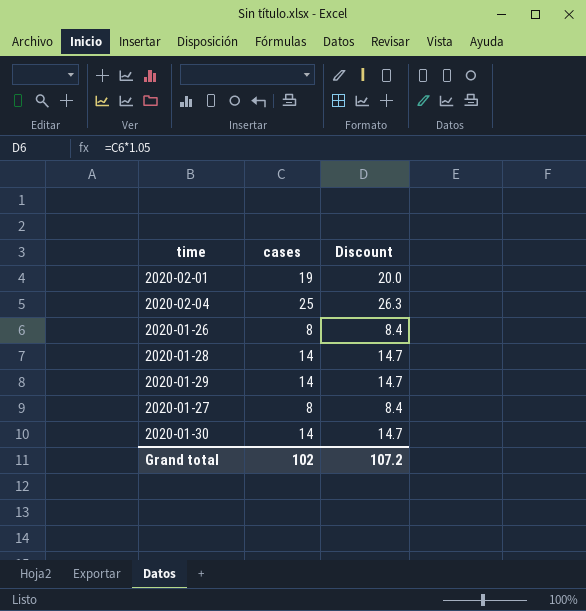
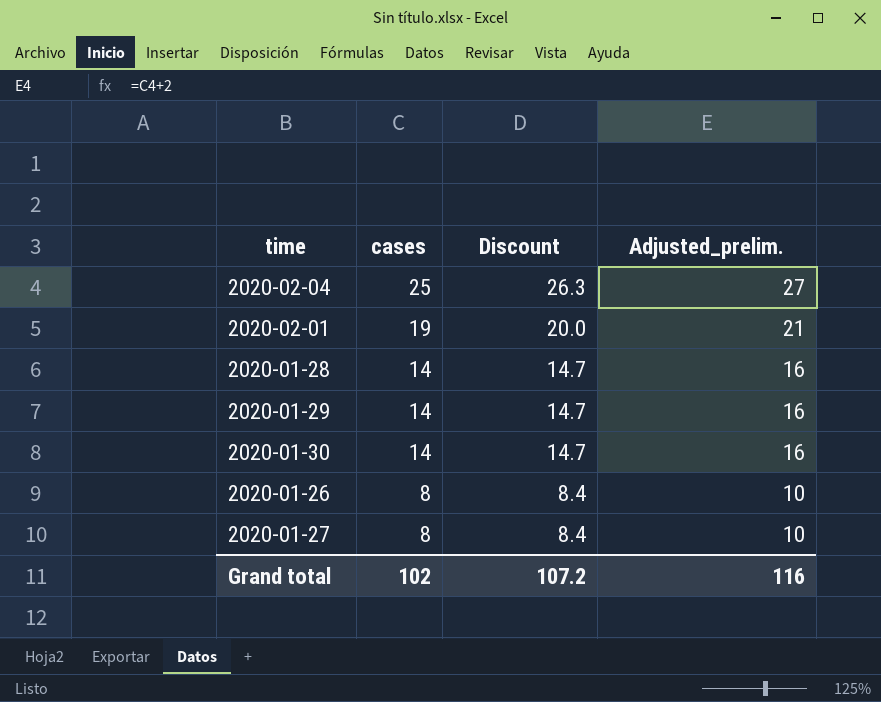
row order: none -> cases descending
column Adjusted_prelim. | formula: none -> [cases] + 2

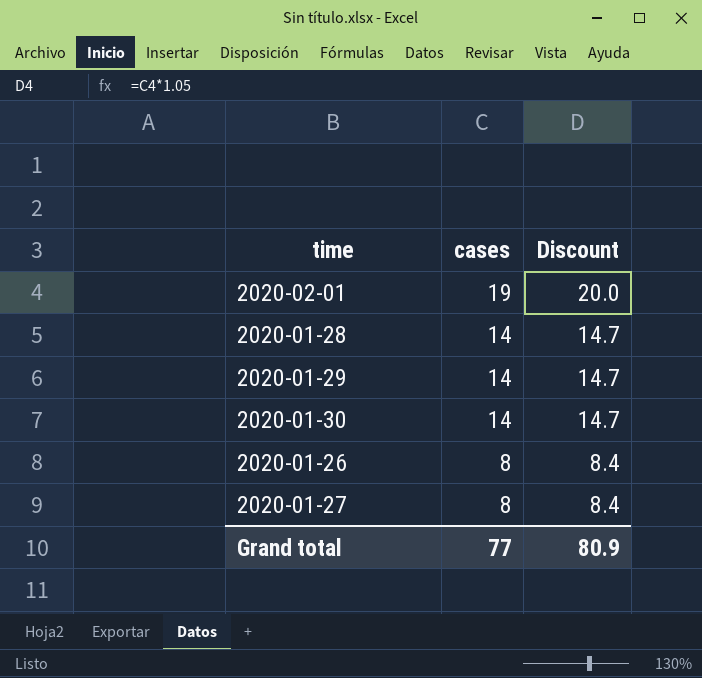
column Adjusted_prelim. | formula: [cases] + 2 -> none
row 2020-02-04: 25 | 26.3 | 27 -> none
Grand total | cases: 102 -> 77
Grand total | Discount: 107.2 -> 80.9

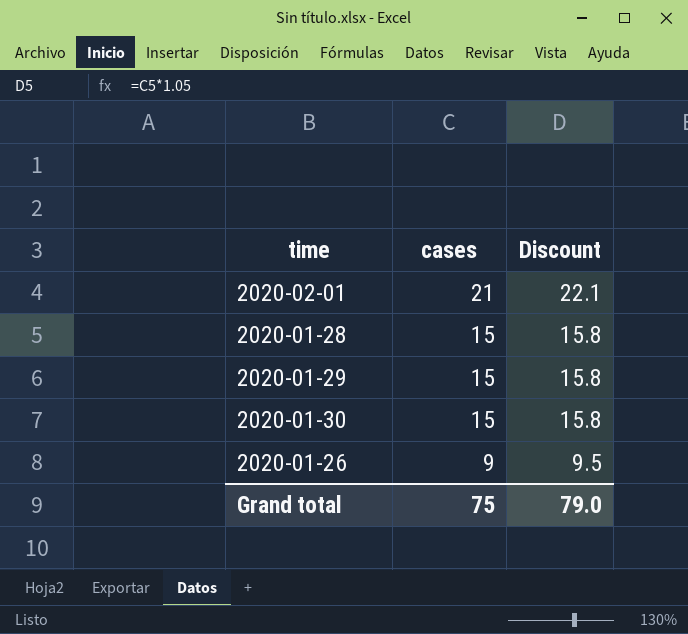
row 2020-01-27: 8 | 8.4 -> none
2020-02-01 | cases: 19 -> 21
2020-02-01 | Discount: 20.0 -> 22.1
2020-01-28 | cases: 14 -> 15
2020-01-28 | Discount: 14.7 -> 15.8
2020-01-29 | cases: 14 -> 15
2020-01-29 | Discount: 14.7 -> 15.8
2020-01-30 | cases: 14 -> 15
2020-01-30 | Discount: 14.7 -> 15.8
2020-01-26 | cases: 8 -> 9
2020-01-26 | Discount: 8.4 -> 9.5
Grand total | cases: 77 -> 75
Grand total | Discount: 80.9 -> 79.0

